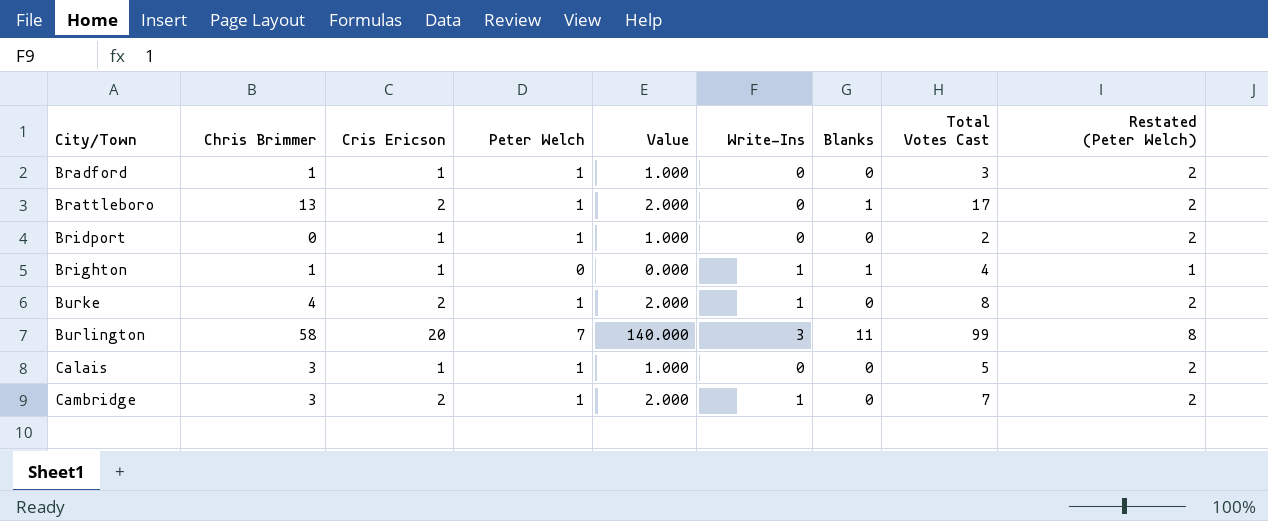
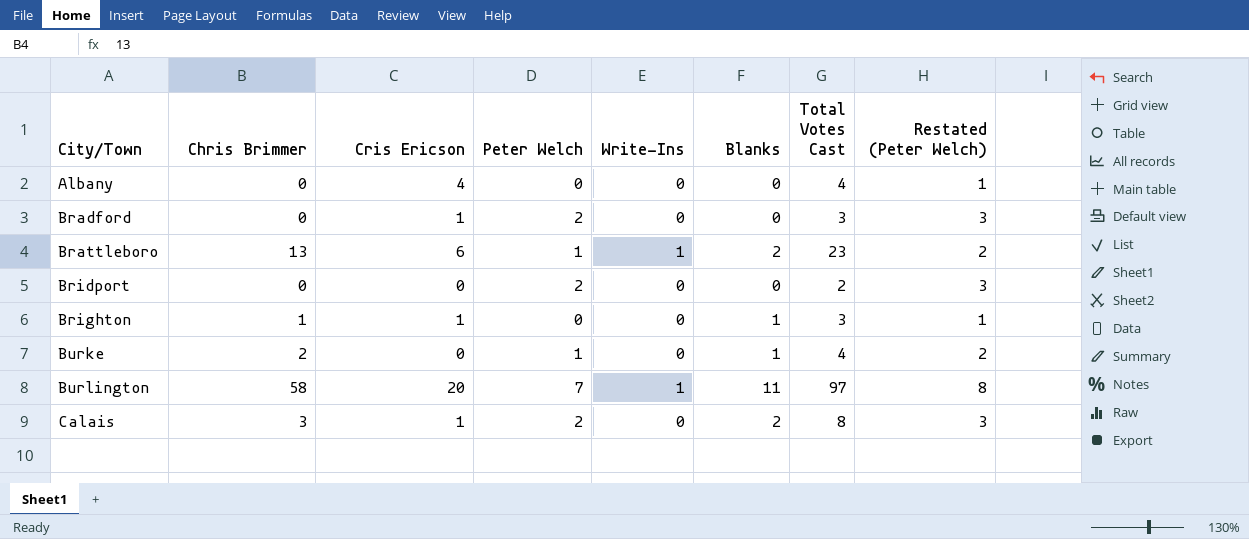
column Value | formula: [Cris Ericson] * [Peter Welch] -> none
row Cambridge: 3 | 2 | 1 | 2.000 | 1 | 0 | 7 | 2 -> none
row Albany: none -> 0 | 4 | 0 | 0 | 0 | 4 | 1
Bradford | Chris Brimmer: 1 -> 0
Bradford | Peter Welch: 1 -> 2
Bradford | Restated (Peter Welch): 2 -> 3
Brattleboro | Cris Ericson: 2 -> 6
Brattleboro | Write-Ins: 0 -> 1
Brattleboro | Blanks: 1 -> 2
Brattleboro | Total Votes Cast: 17 -> 23
Bridport | Cris Ericson: 1 -> 0
Bridport | Peter Welch: 1 -> 2
Bridport | Restated (Peter Welch): 2 -> 3
Brighton | Write-Ins: 1 -> 0
Brighton | Total Votes Cast: 4 -> 3
Burke | Chris Brimmer: 4 -> 2
Burke | Cris Ericson: 2 -> 0
Burke | Write-Ins: 1 -> 0
Burke | Blanks: 0 -> 1
Burke | Total Votes Cast: 8 -> 4
Burlington | Write-Ins: 3 -> 1
Burlington | Total Votes Cast: 99 -> 97
Calais | Peter Welch: 1 -> 2
Calais | Blanks: 0 -> 2
Calais | Total Votes Cast: 5 -> 8
Calais | Restated (Peter Welch): 2 -> 3

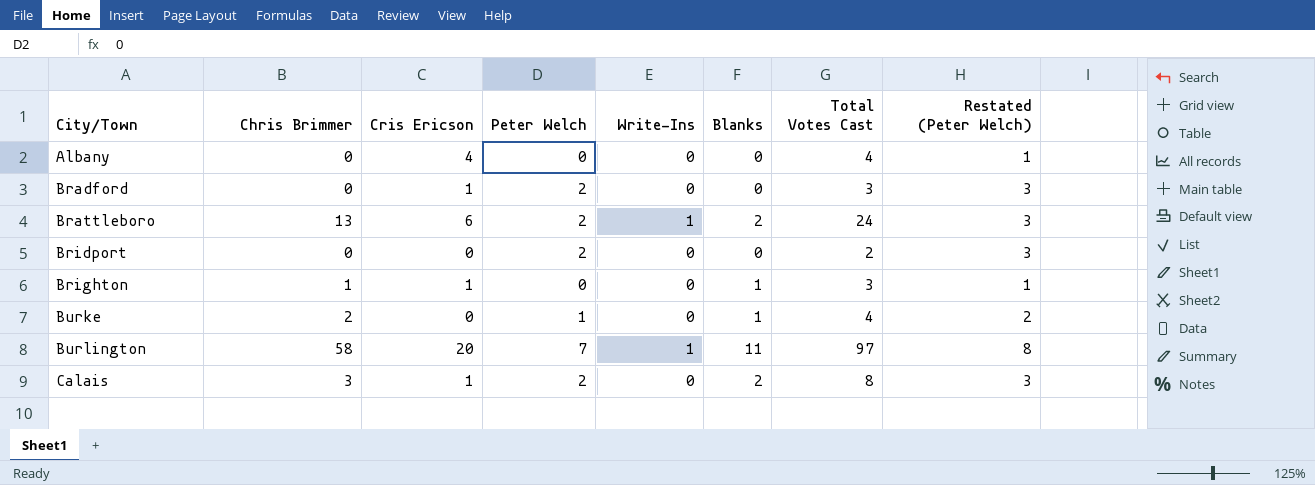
Brattleboro | Peter Welch: 1 -> 2
Brattleboro | Total Votes Cast: 23 -> 24
Brattleboro | Restated (Peter Welch): 2 -> 3

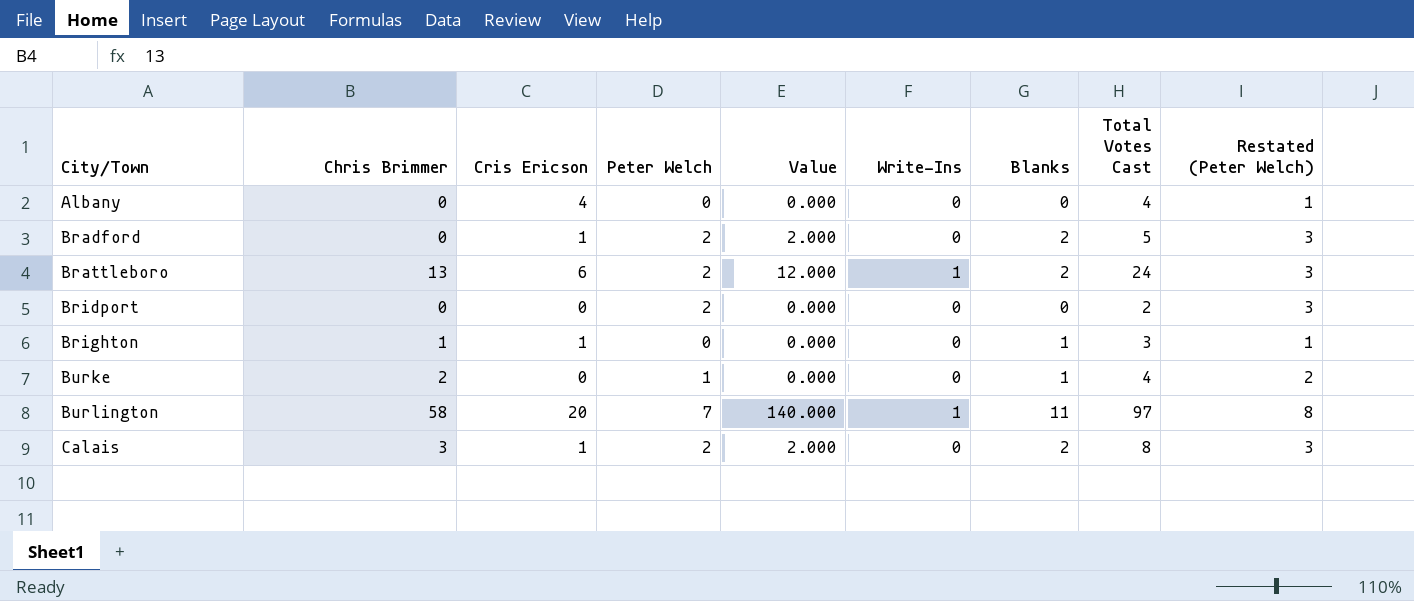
column Value | formula: none -> [Cris Ericson] * [Peter Welch]
Bradford | Blanks: 0 -> 2
Bradford | Total Votes Cast: 3 -> 5

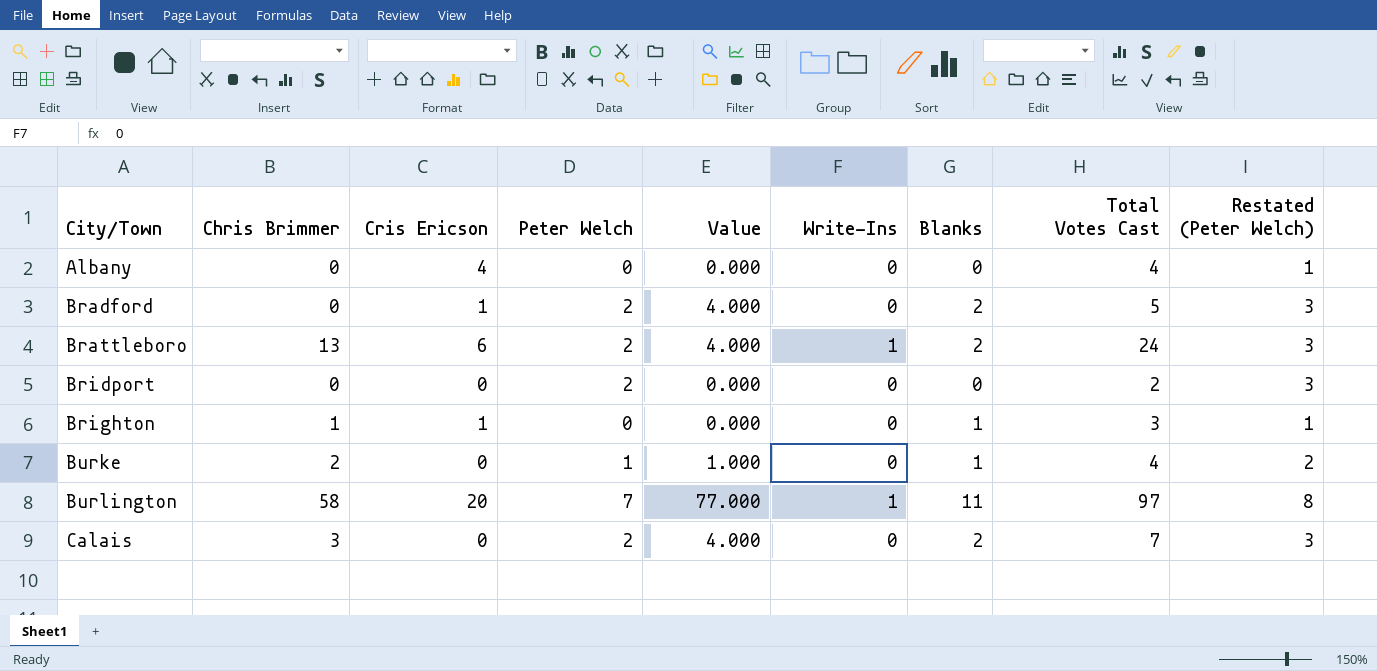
column Value | formula: [Cris Ericson] * [Peter Welch] -> [Peter Welch] * [Blanks]
Calais | Cris Ericson: 1 -> 0
Calais | Total Votes Cast: 8 -> 7

